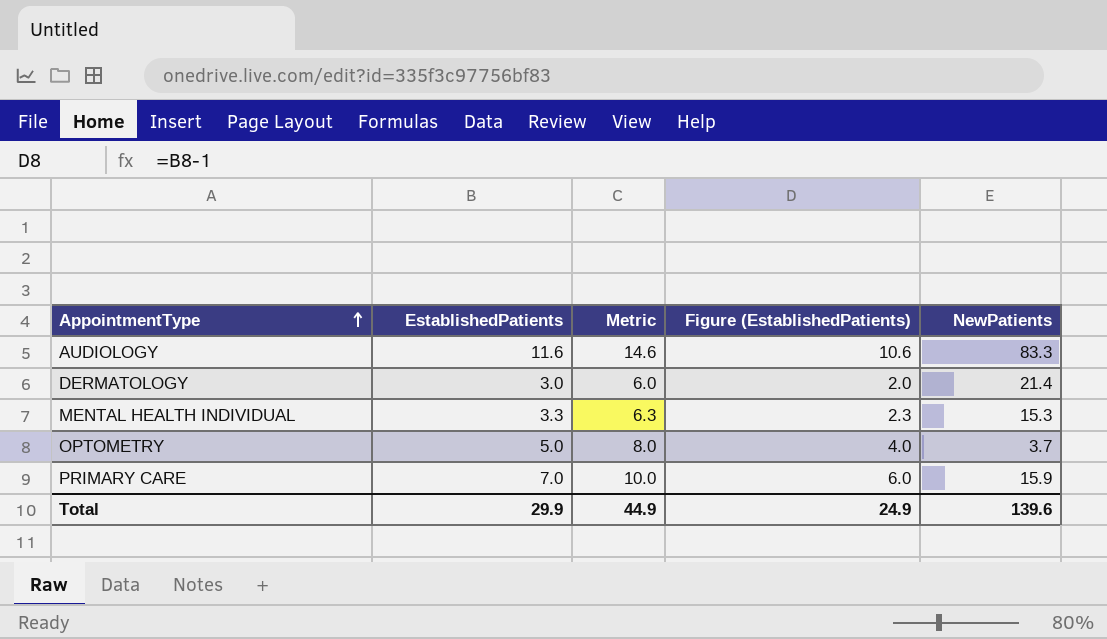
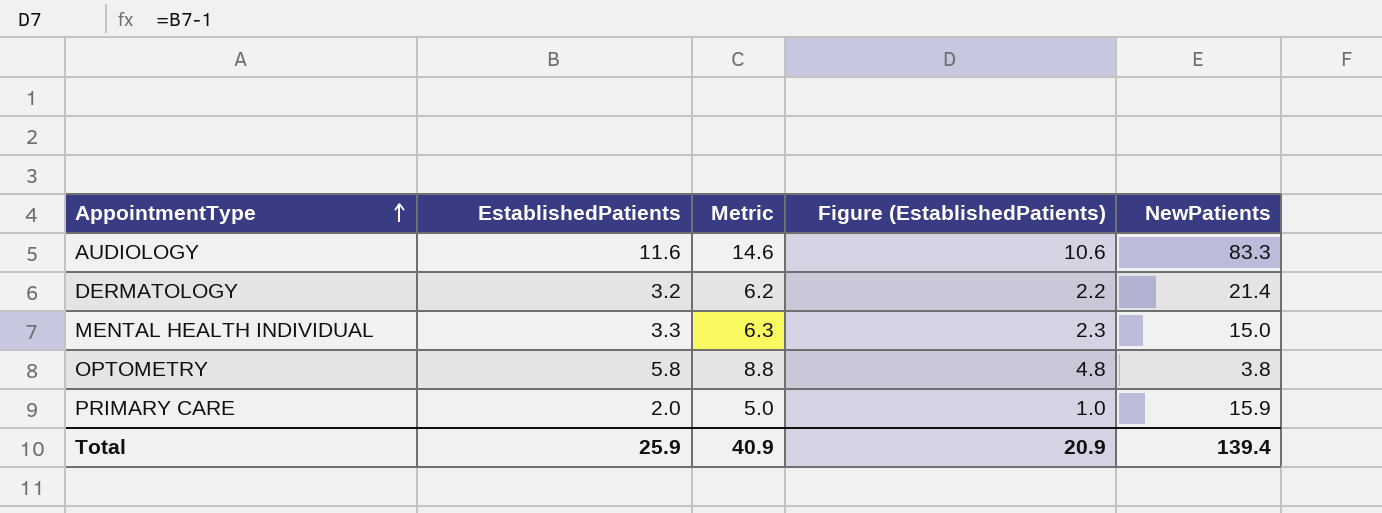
DERMATOLOGY | EstablishedPatients: 3.0 -> 3.2
DERMATOLOGY | Metric: 6.0 -> 6.2
DERMATOLOGY | Figure (EstablishedPatients): 2.0 -> 2.2
MENTAL HEALTH INDIVIDUAL | NewPatients: 15.3 -> 15.0
OPTOMETRY | EstablishedPatients: 5.0 -> 5.8
OPTOMETRY | Metric: 8.0 -> 8.8
OPTOMETRY | Figure (EstablishedPatients): 4.0 -> 4.8
OPTOMETRY | NewPatients: 3.7 -> 3.8
PRIMARY CARE | EstablishedPatients: 7.0 -> 2.0
PRIMARY CARE | Metric: 10.0 -> 5.0
PRIMARY CARE | Figure (EstablishedPatients): 6.0 -> 1.0
Total | EstablishedPatients: 29.9 -> 25.9
Total | Metric: 44.9 -> 40.9
Total | Figure (EstablishedPatients): 24.9 -> 20.9
Total | NewPatients: 139.6 -> 139.4

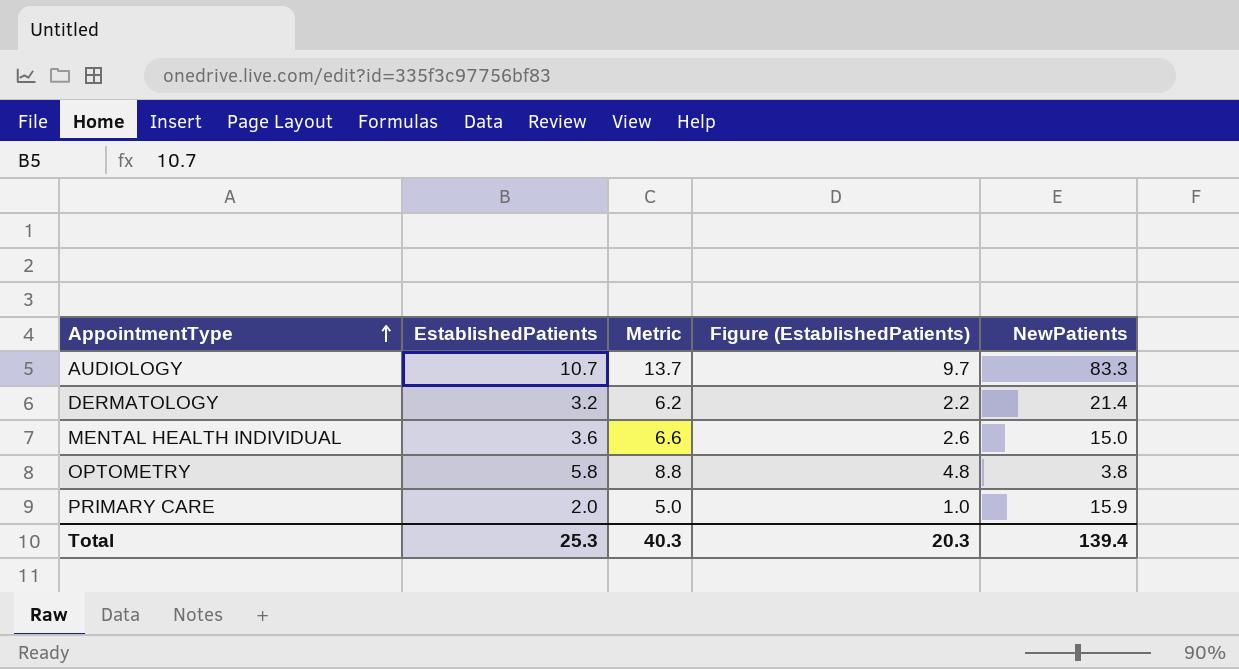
AUDIOLOGY | EstablishedPatients: 11.6 -> 10.7
AUDIOLOGY | Metric: 14.6 -> 13.7
AUDIOLOGY | Figure (EstablishedPatients): 10.6 -> 9.7
MENTAL HEALTH INDIVIDUAL | EstablishedPatients: 3.3 -> 3.6
MENTAL HEALTH INDIVIDUAL | Metric: 6.3 -> 6.6
MENTAL HEALTH INDIVIDUAL | Figure (EstablishedPatients): 2.3 -> 2.6
Total | EstablishedPatients: 25.9 -> 25.3
Total | Metric: 40.9 -> 40.3
Total | Figure (EstablishedPatients): 20.9 -> 20.3

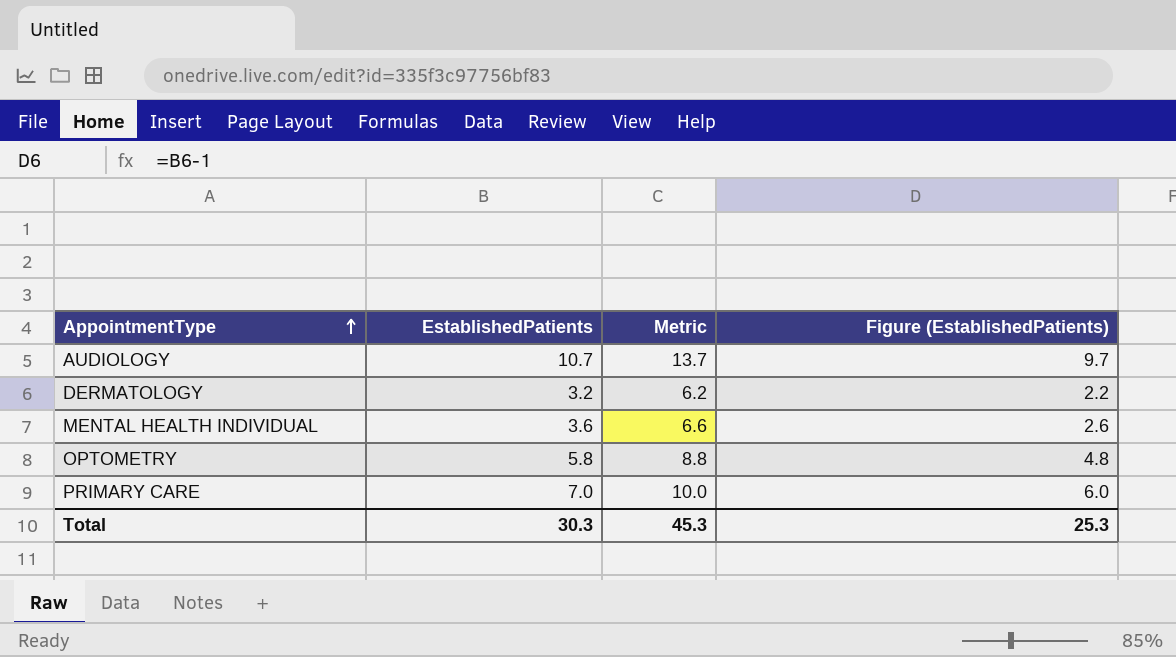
column NewPatients | position: 5 -> none
PRIMARY CARE | EstablishedPatients: 2.0 -> 7.0
PRIMARY CARE | Metric: 5.0 -> 10.0
PRIMARY CARE | Figure (EstablishedPatients): 1.0 -> 6.0
Total | EstablishedPatients: 25.3 -> 30.3
Total | Metric: 40.3 -> 45.3
Total | Figure (EstablishedPatients): 20.3 -> 25.3

